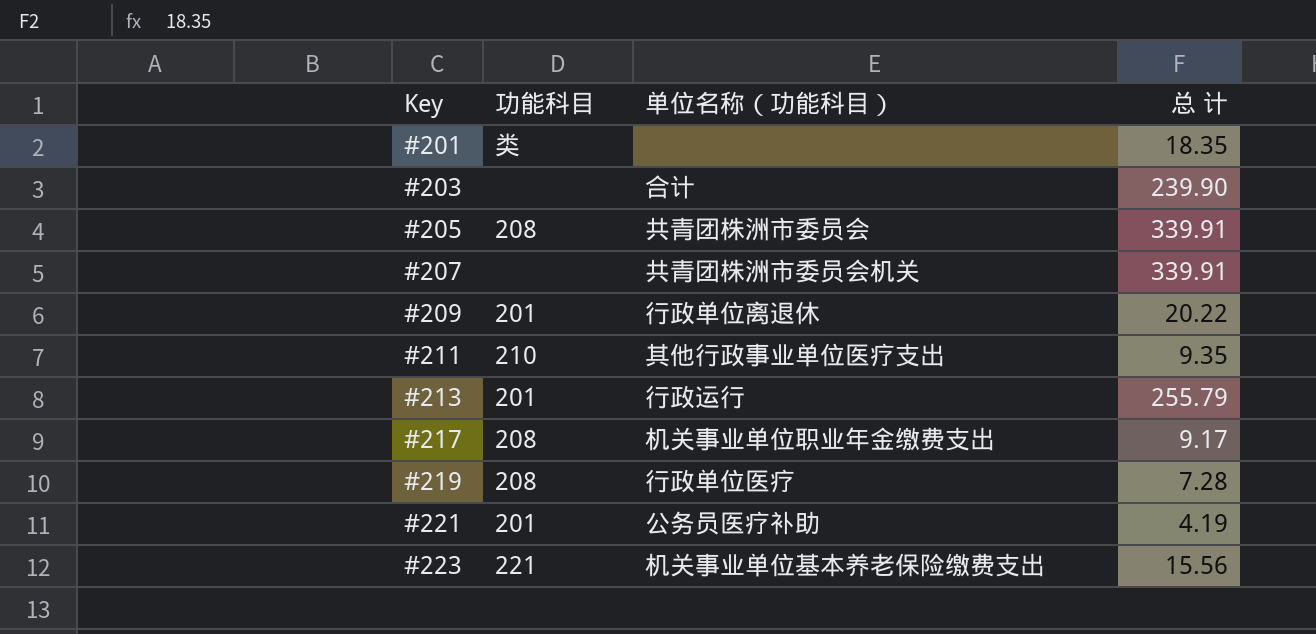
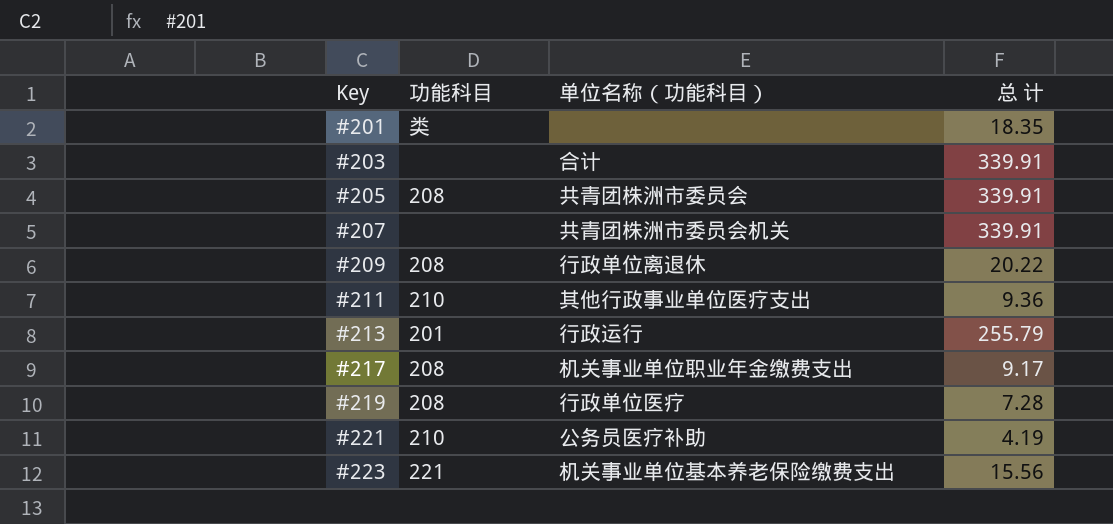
#203 | 总 计: 239.90 -> 339.91
#209 | 功能科目: 201 -> 208
#211 | 总 计: 9.35 -> 9.36
#221 | 功能科目: 201 -> 210

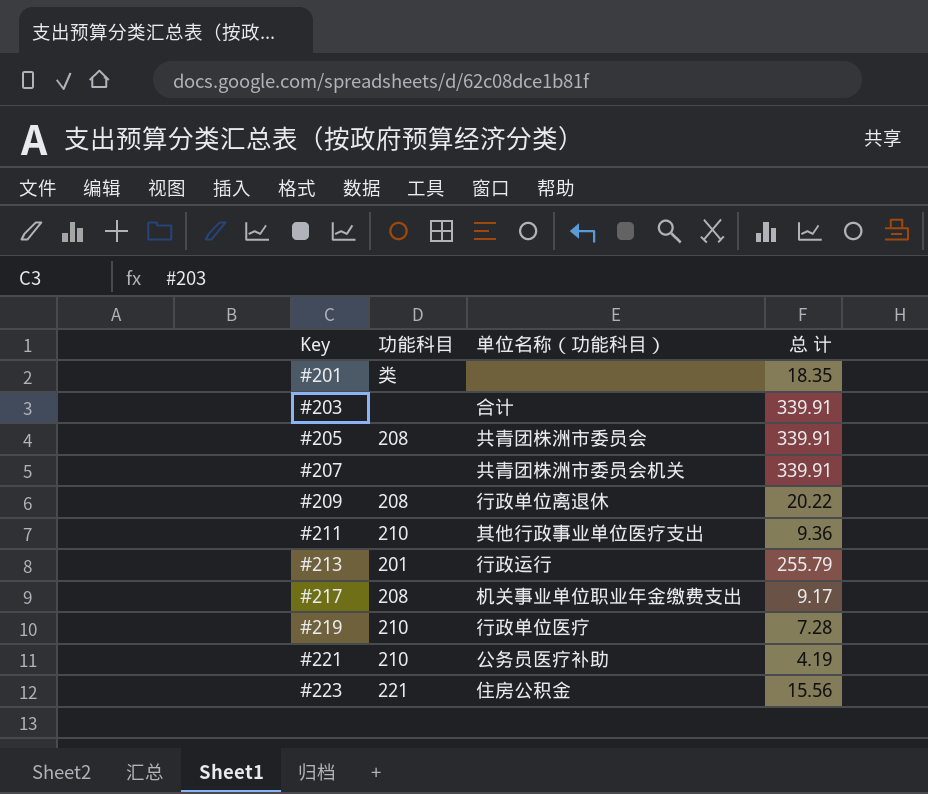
#219 | 功能科目: 208 -> 210
#223 | 单位名称（功能科目）: 机关事业单位基本养老保险缴费支出 -> 住房公积金

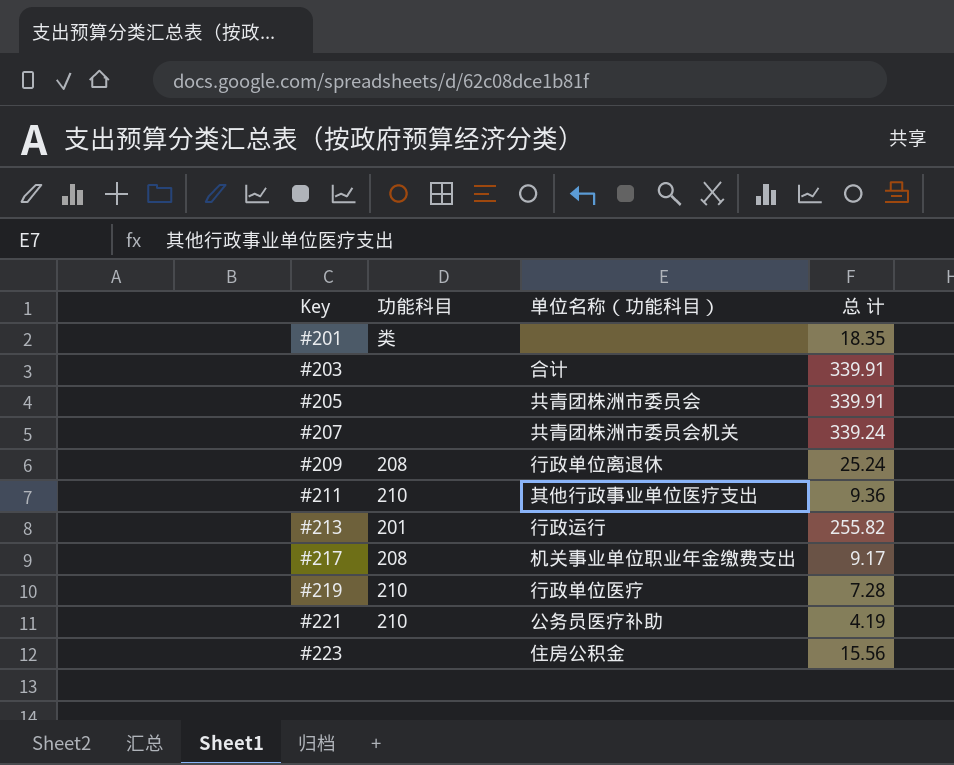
#205 | 功能科目: 208 -> none
#207 | 总 计: 339.91 -> 339.24
#209 | 总 计: 20.22 -> 25.24
#213 | 总 计: 255.79 -> 255.82
#223 | 功能科目: 221 -> none

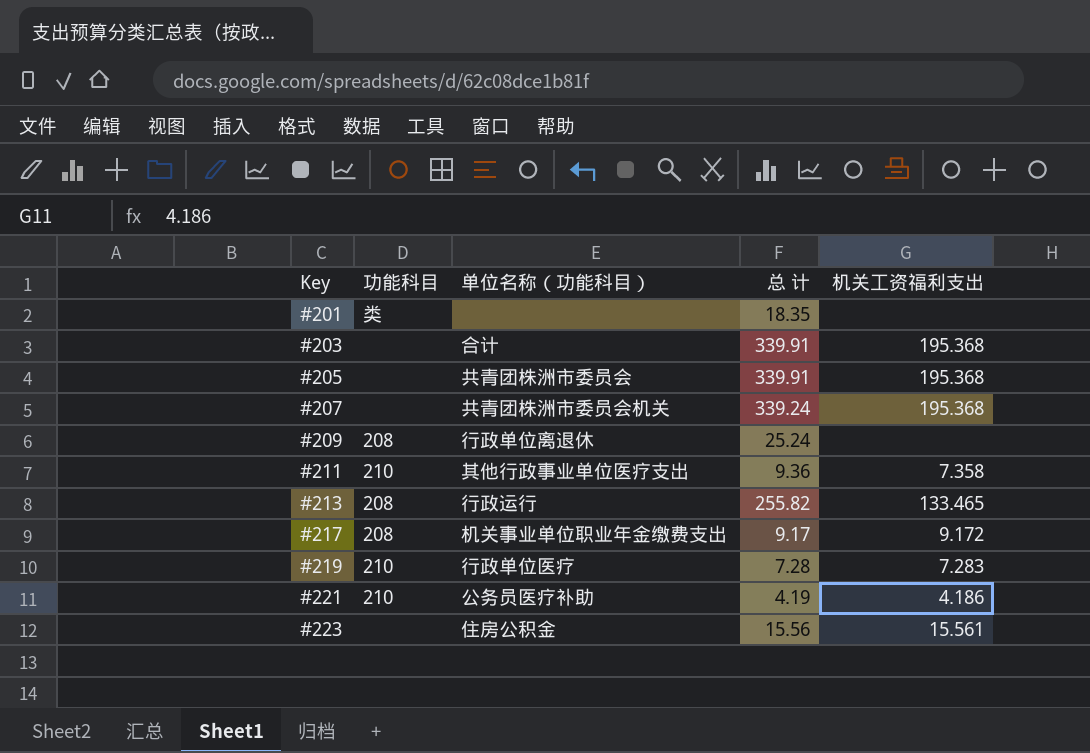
column 机关工资福利支出 | position: none -> 5
#213 | 功能科目: 201 -> 208

